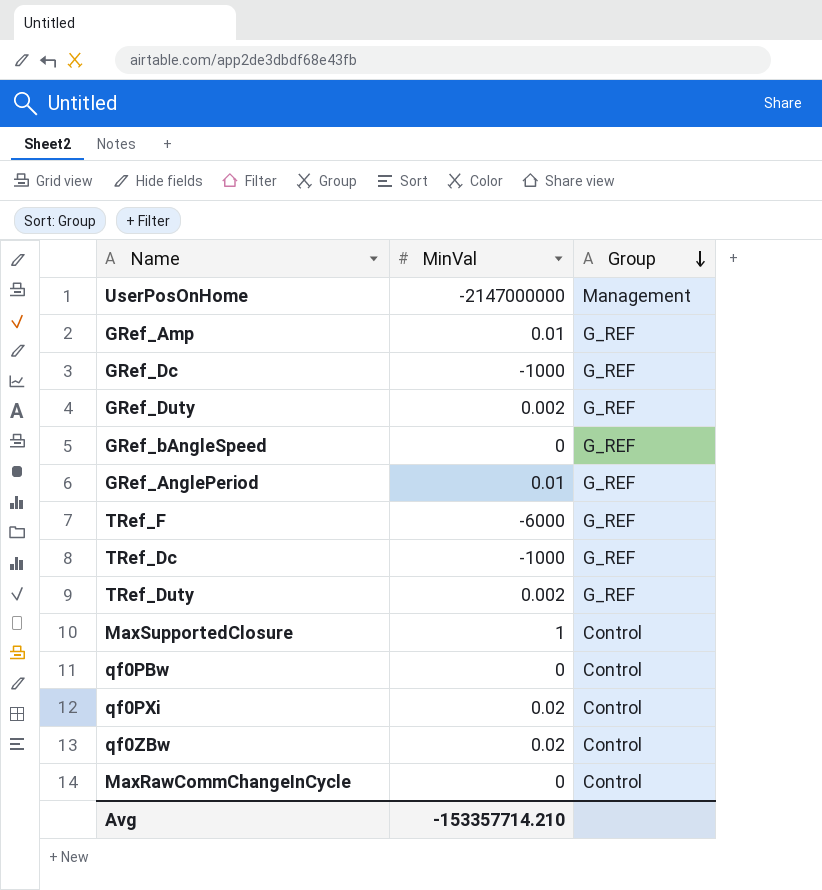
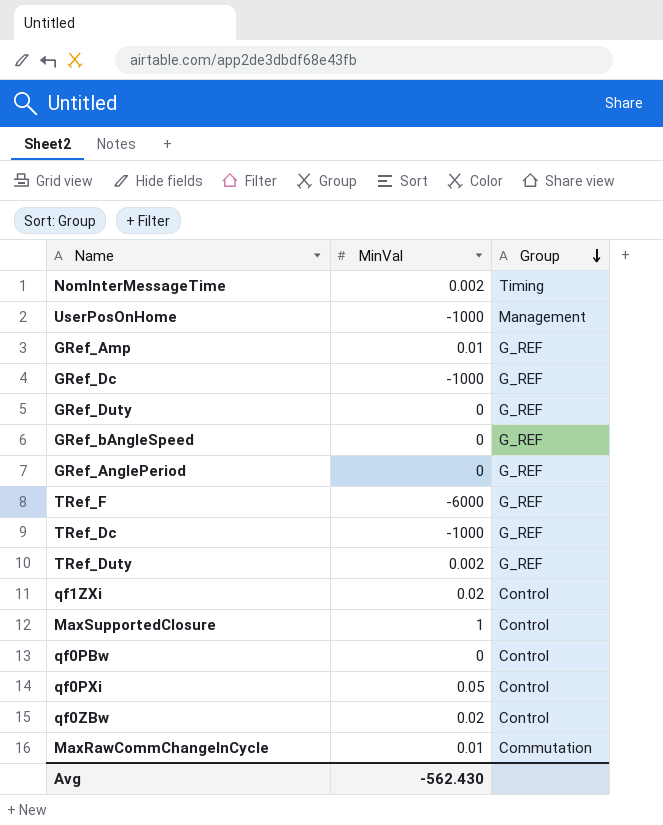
row NomInterMessageTime: none -> 0.002 | Timing
UserPosOnHome | MinVal: -2147000000 -> -1000
GRef_Duty | MinVal: 0.002 -> 0
GRef_AnglePeriod | MinVal: 0.01 -> 0
row qf1ZXi: none -> 0.02 | Control
qf0PXi | MinVal: 0.02 -> 0.05
MaxRawCommChangeInCycle | MinVal: 0 -> 0.01
MaxRawCommChangeInCycle | Group: Control -> Commutation
Avg | MinVal: -153357714.210 -> -562.430

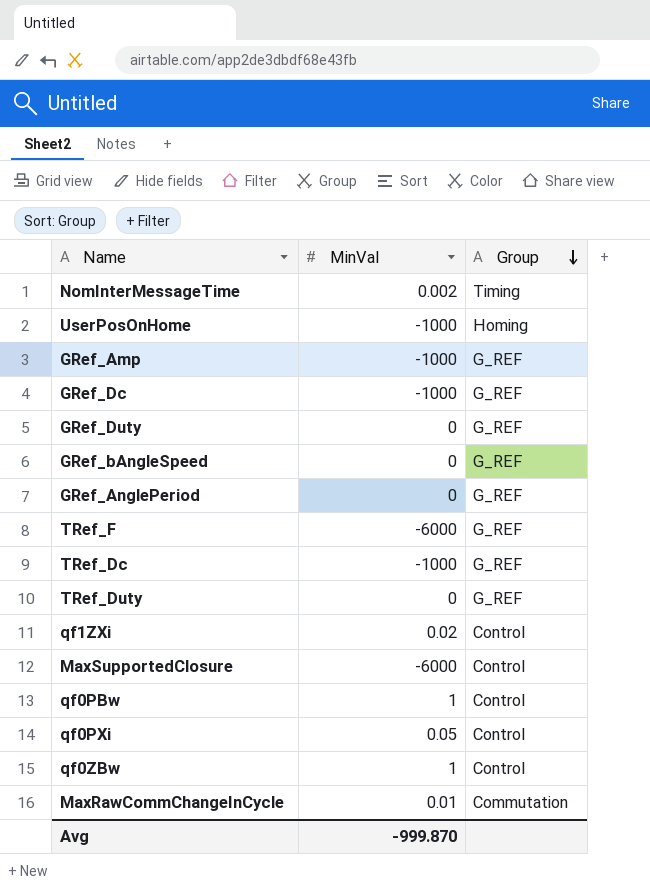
UserPosOnHome | Group: Management -> Homing
GRef_Amp | MinVal: 0.01 -> -1000
TRef_Duty | MinVal: 0.002 -> 0
MaxSupportedClosure | MinVal: 1 -> -6000
qf0PBw | MinVal: 0 -> 1
qf0ZBw | MinVal: 0.02 -> 1
Avg | MinVal: -562.430 -> -999.870

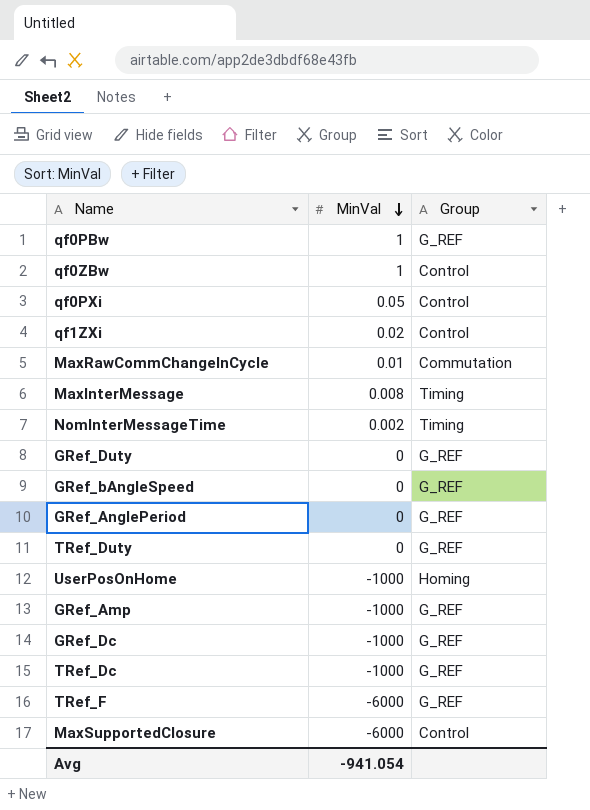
row order: Group descending -> MinVal descending
qf0PBw | Group: Control -> G_REF
row MaxInterMessage: none -> 0.008 | Timing
Avg | MinVal: -999.870 -> -941.054

